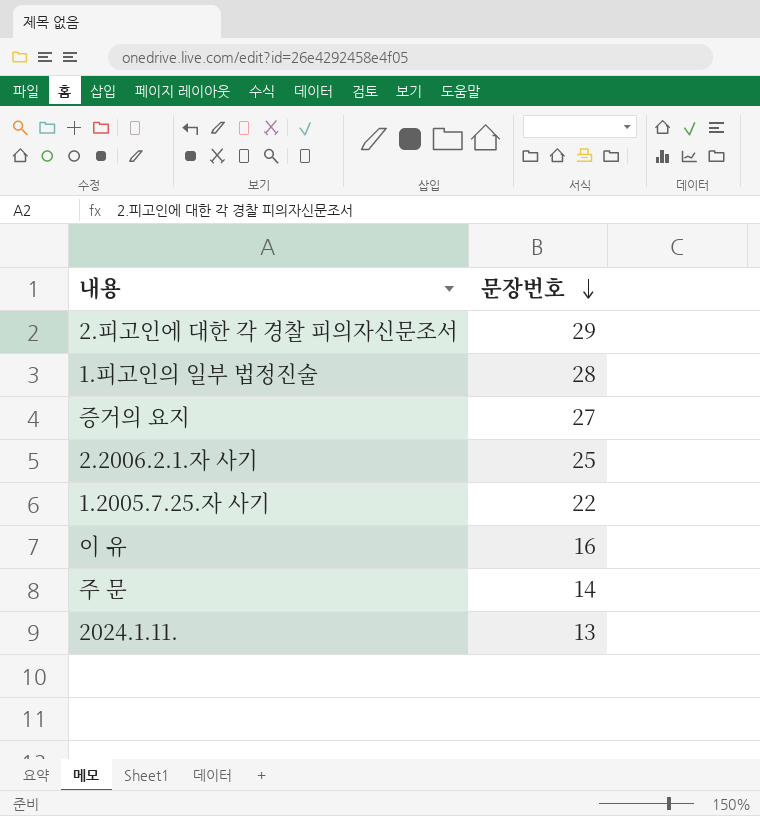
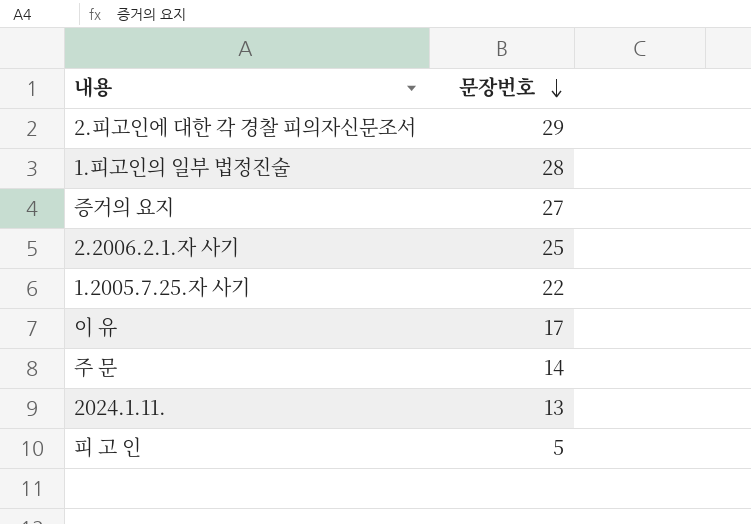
이 유 | 문장번호: 16 -> 17
row 피 고 인: none -> 5

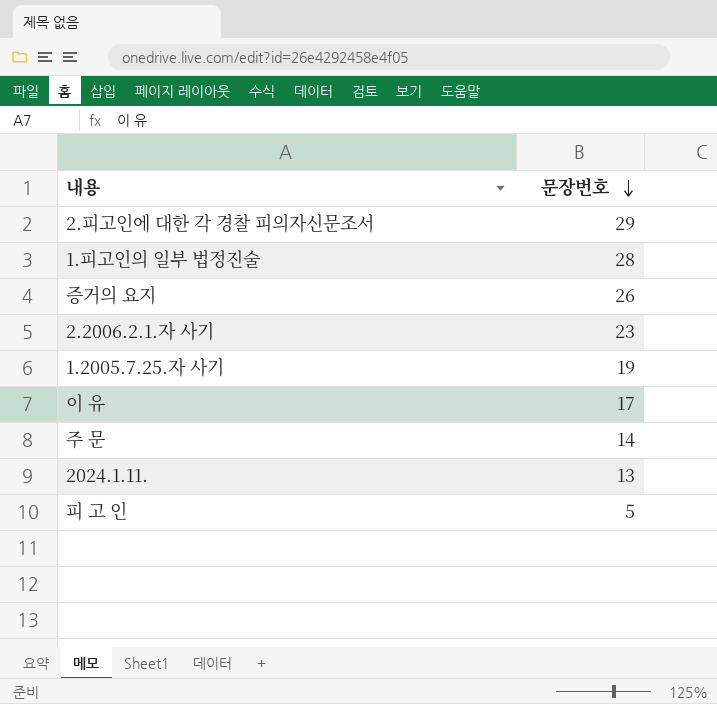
증거의 요지 | 문장번호: 27 -> 26
2.2006.2.1.자 사기 | 문장번호: 25 -> 23
1.2005.7.25.자 사기 | 문장번호: 22 -> 19

